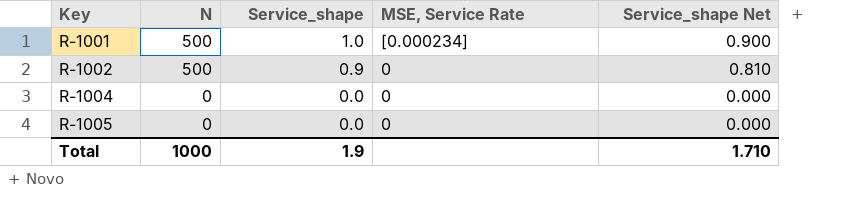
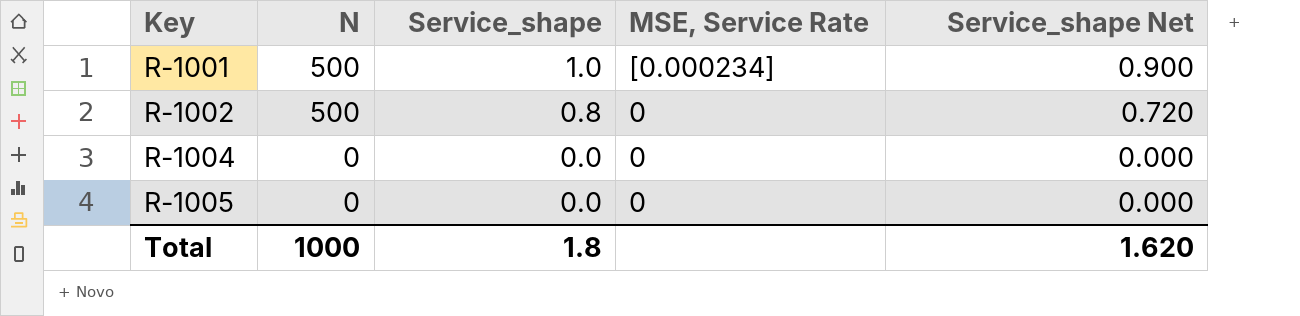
R-1002 | Service_shape: 0.9 -> 0.8
R-1002 | Service_shape Net: 0.810 -> 0.720
Total | Service_shape: 1.9 -> 1.8
Total | Service_shape Net: 1.710 -> 1.620

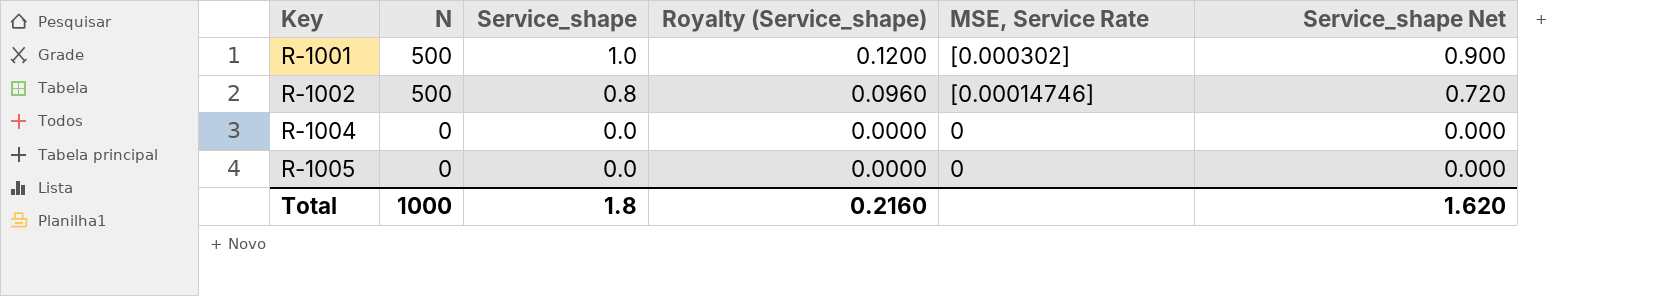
column Royalty (Service_shape) | formula: none -> [Service_shape] * 0.12
R-1001 | MSE, Service Rate: [0.000234] -> [0.000302]
R-1002 | MSE, Service Rate: 0 -> [0.00014746]

